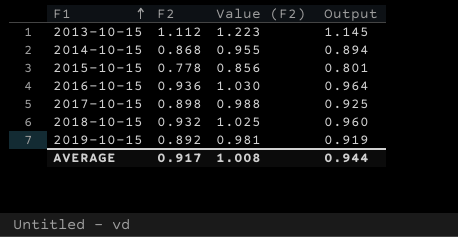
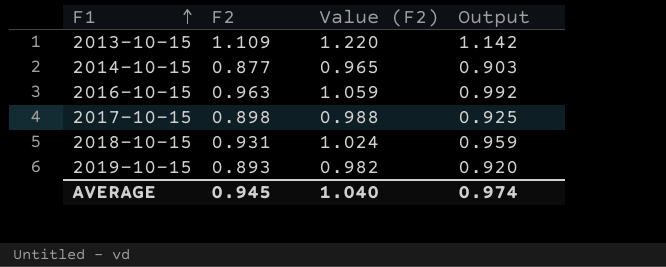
row 2015-10-15: 0.778 | 0.856 | 0.801 -> none
2013-10-15 | F2: 1.112 -> 1.109
2013-10-15 | Value (F2): 1.223 -> 1.220
2013-10-15 | Output: 1.145 -> 1.142
2014-10-15 | F2: 0.868 -> 0.877
2014-10-15 | Value (F2): 0.955 -> 0.965
2014-10-15 | Output: 0.894 -> 0.903
2016-10-15 | F2: 0.936 -> 0.963
2016-10-15 | Value (F2): 1.030 -> 1.059
2016-10-15 | Output: 0.964 -> 0.992
2018-10-15 | F2: 0.932 -> 0.931
2018-10-15 | Value (F2): 1.025 -> 1.024
2018-10-15 | Output: 0.960 -> 0.959
2019-10-15 | F2: 0.892 -> 0.893
2019-10-15 | Value (F2): 0.981 -> 0.982
2019-10-15 | Output: 0.919 -> 0.920
AVERAGE | F2: 0.917 -> 0.945
AVERAGE | Value (F2): 1.008 -> 1.040
AVERAGE | Output: 0.944 -> 0.974

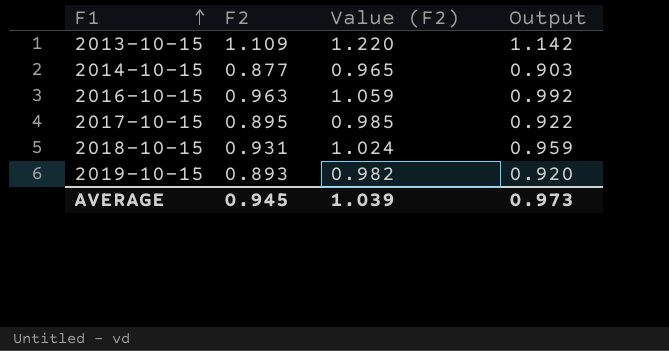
2017-10-15 | F2: 0.898 -> 0.895
2017-10-15 | Value (F2): 0.988 -> 0.985
2017-10-15 | Output: 0.925 -> 0.922
AVERAGE | Value (F2): 1.040 -> 1.039
AVERAGE | Output: 0.974 -> 0.973

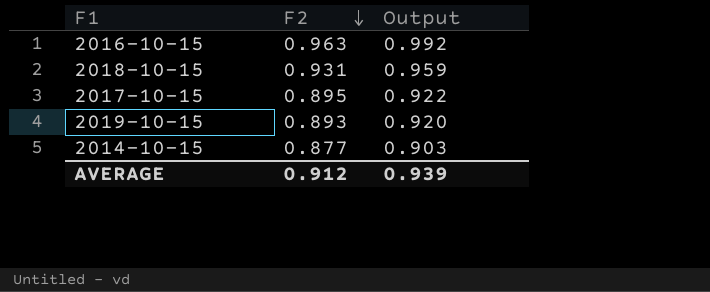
row order: F1 ascending -> F2 descending
column Value (F2) | formula: [F2] * 1.1 -> none
row 2013-10-15: 1.109 | 1.220 | 1.142 -> none
AVERAGE | F2: 0.945 -> 0.912
AVERAGE | Output: 0.973 -> 0.939

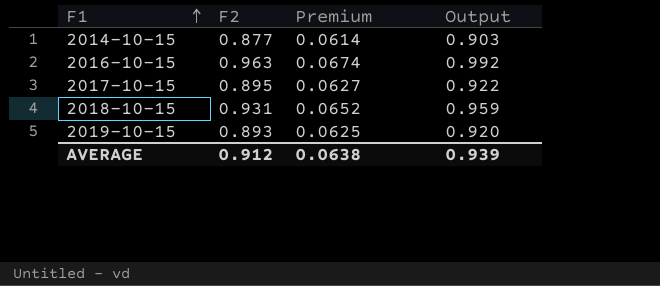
row order: F2 descending -> F1 ascending
column Premium | formula: none -> [F2] * 0.07

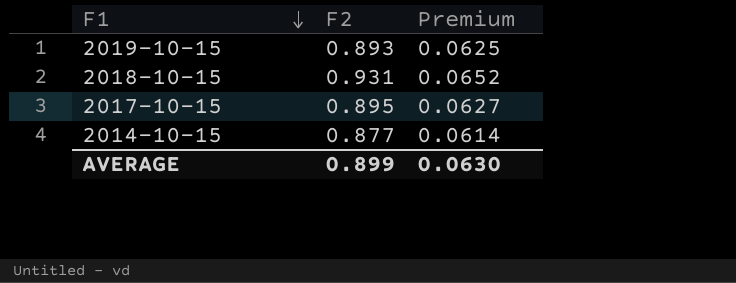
row order: F1 ascending -> F1 descending
column Output | formula: [F2] * 1.03 -> none
row 2016-10-15: 0.963 | 0.0674 | 0.992 -> none
AVERAGE | F2: 0.912 -> 0.899
AVERAGE | Premium: 0.0638 -> 0.0630

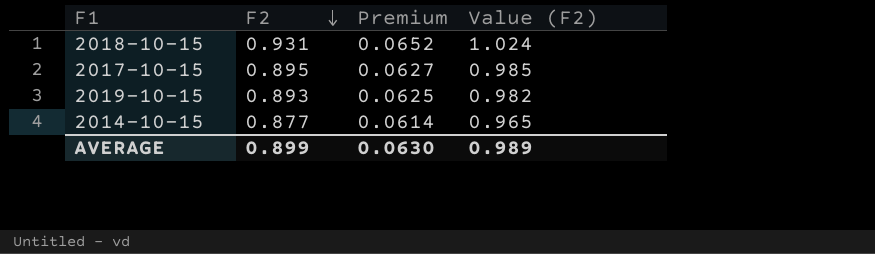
row order: F1 descending -> F2 descending
column Value (F2) | formula: none -> [F2] * 1.1

